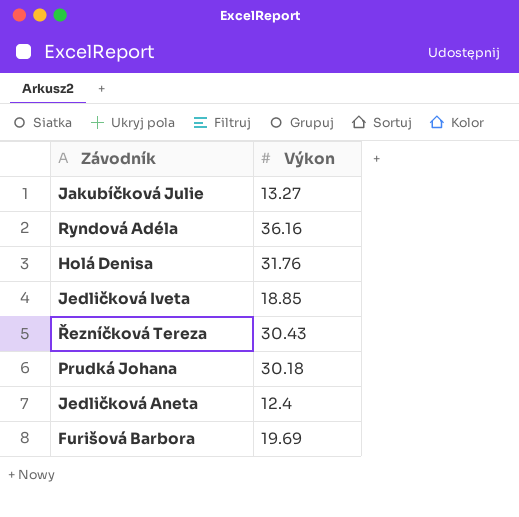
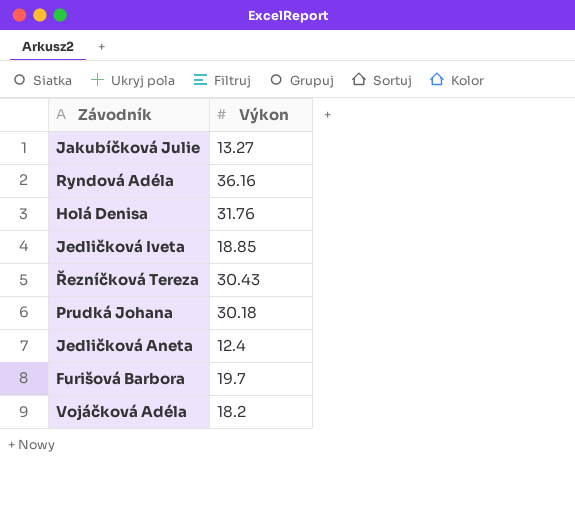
Furišová Barbora | Výkon: 19.69 -> 19.7
row Vojáčková Adéla: none -> 18.2

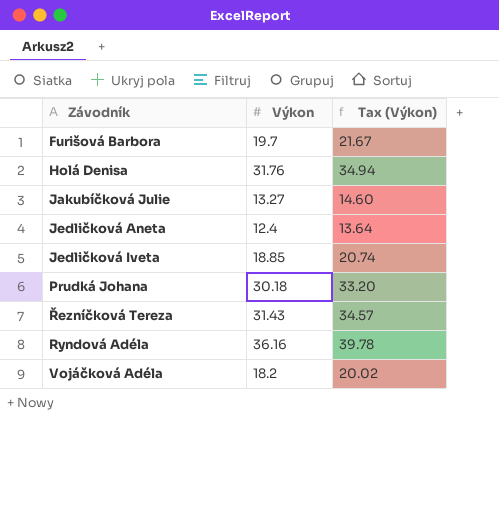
row order: none -> Závodník ascending
column Tax (Výkon) | formula: none -> [Výkon] * 1.1
Řezníčková Tereza | Výkon: 30.43 -> 31.43

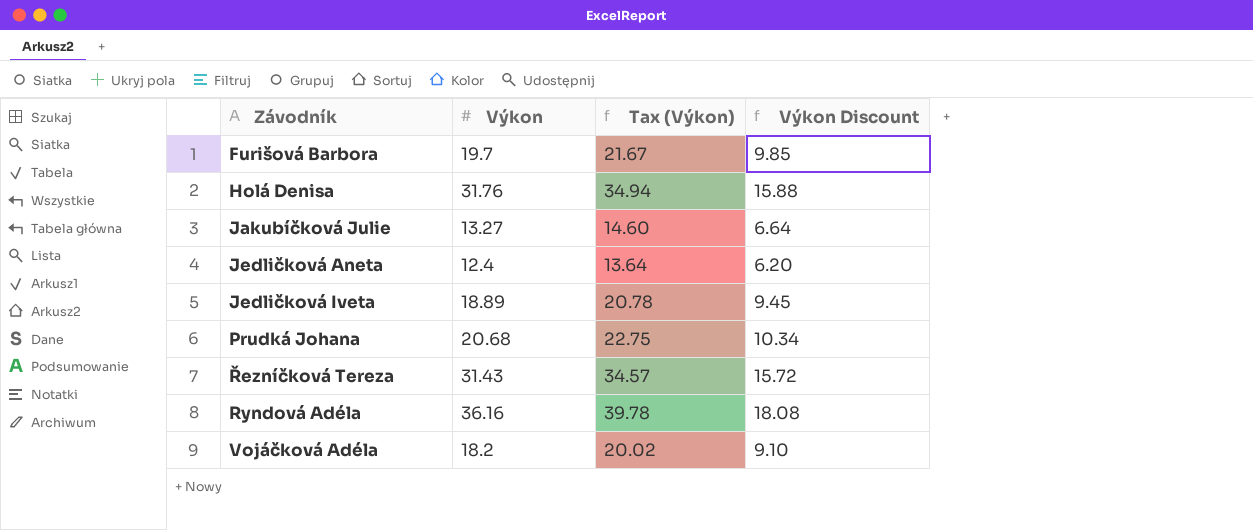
column Výkon Discount | formula: none -> [Výkon] * 0.5
Jedličková Iveta | Výkon: 18.85 -> 18.89
Jedličková Iveta | Tax (Výkon): 20.74 -> 20.78
Prudká Johana | Výkon: 30.18 -> 20.68
Prudká Johana | Tax (Výkon): 33.20 -> 22.75

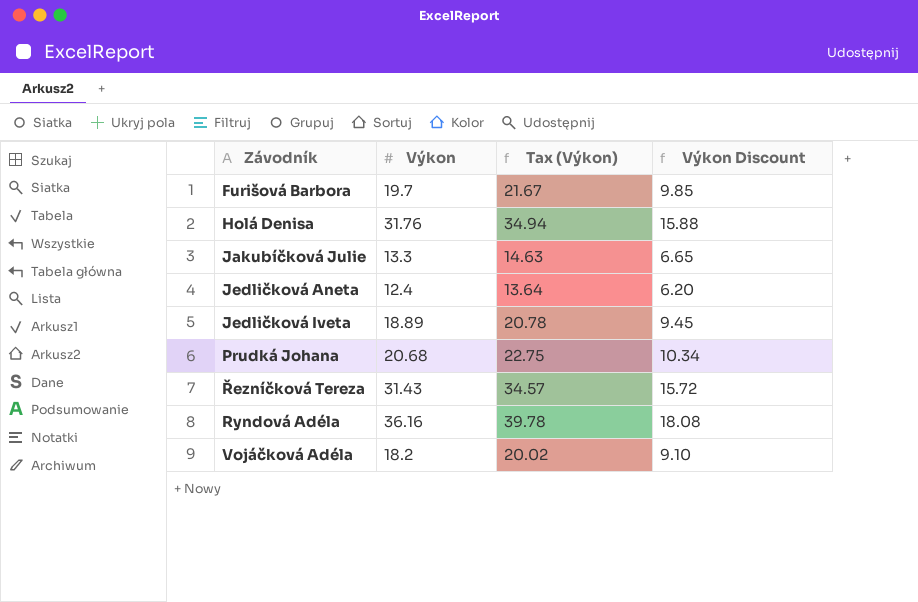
Jakubíčková Julie | Výkon: 13.27 -> 13.3
Jakubíčková Julie | Tax (Výkon): 14.60 -> 14.63
Jakubíčková Julie | Výkon Discount: 6.64 -> 6.65

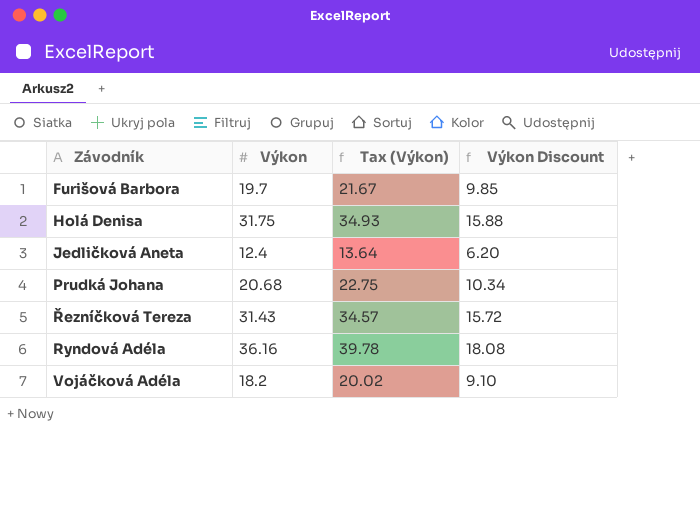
row Jakubíčková Julie: 13.3 | 14.63 | 6.65 -> none
row Jedličková Iveta: 18.89 | 20.78 | 9.45 -> none
Holá Denisa | Výkon: 31.76 -> 31.75
Holá Denisa | Tax (Výkon): 34.94 -> 34.93

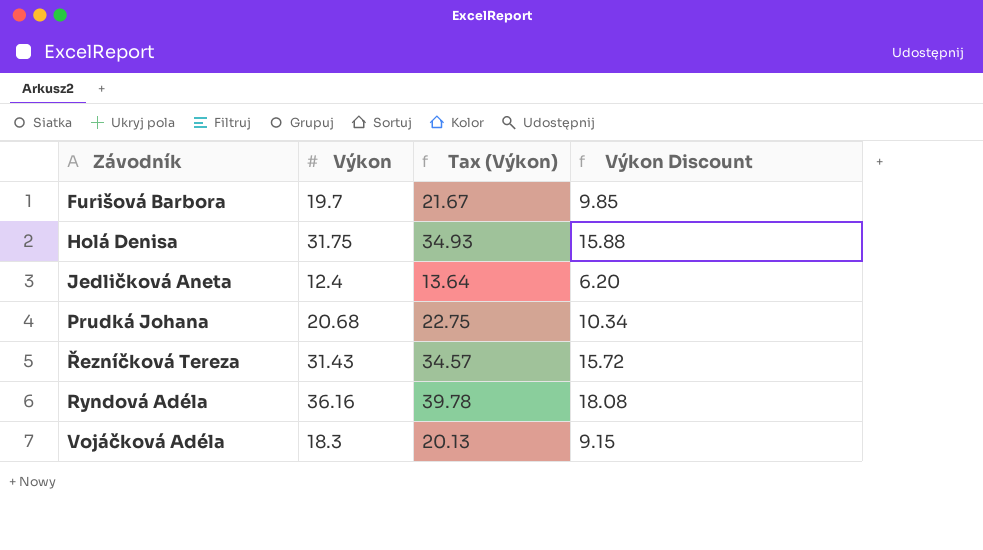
Vojáčková Adéla | Výkon: 18.2 -> 18.3
Vojáčková Adéla | Tax (Výkon): 20.02 -> 20.13
Vojáčková Adéla | Výkon Discount: 9.10 -> 9.15

